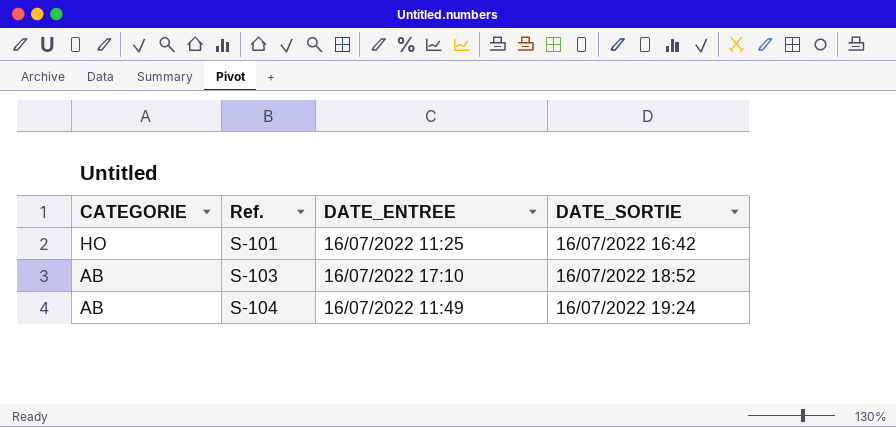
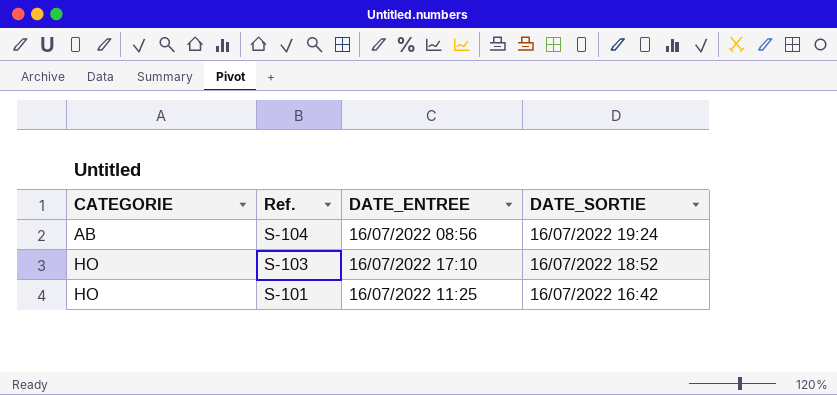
row order: CATEGORIE descending -> CATEGORIE ascending
S-104 | DATE_ENTREE: 16/07/2022 11:49 -> 16/07/2022 08:56
S-103 | CATEGORIE: AB -> HO

